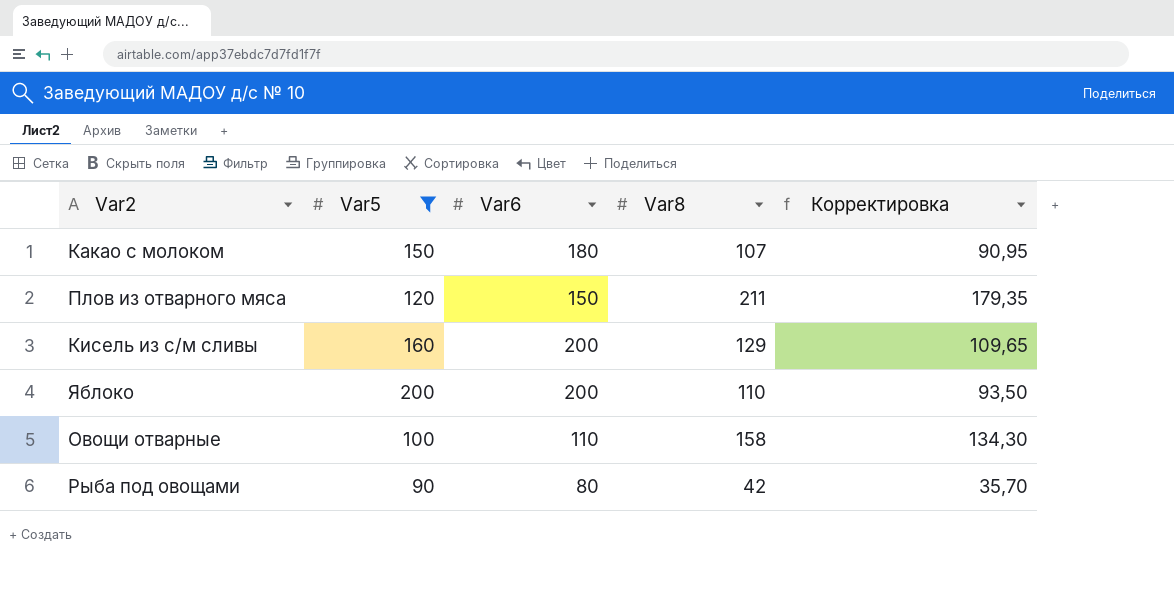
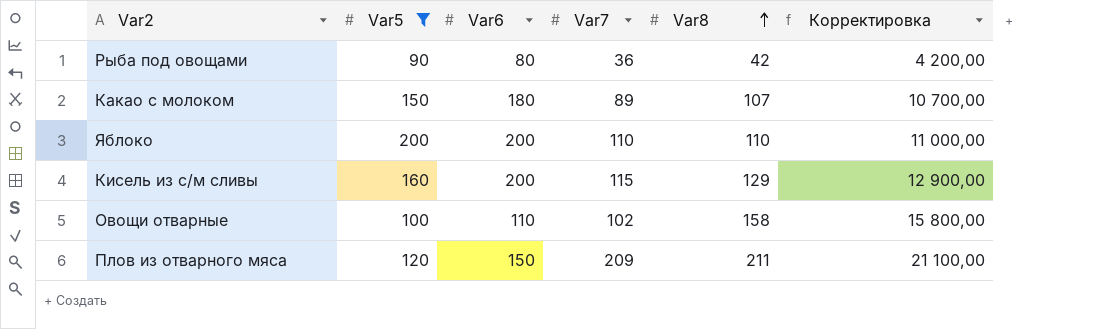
row order: none -> Var8 ascending
column Var7 | position: none -> 4
column Корректировка | formula: [Var8] * 0,85 -> [Var8] * 100

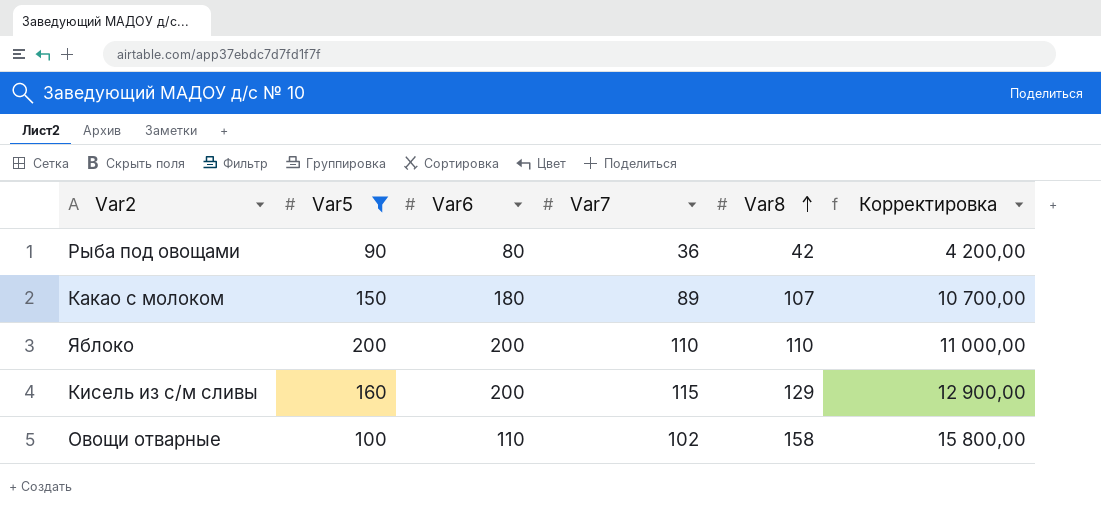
row Плов из отварного мяса: 120 | 150 | 209 | 211 | 21 100,00 -> none

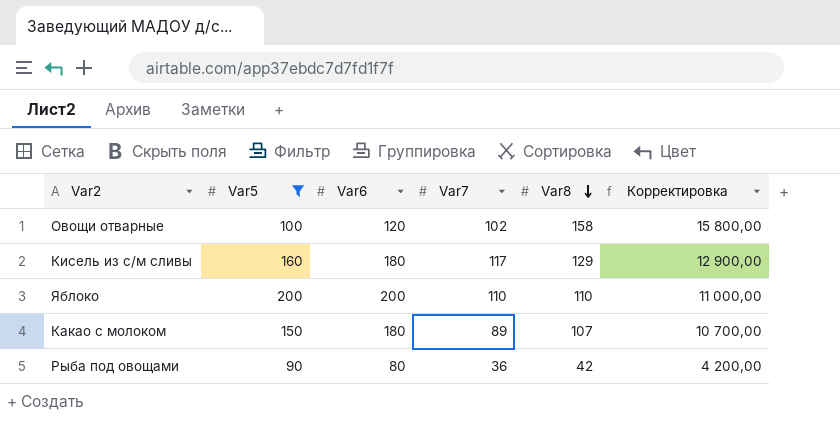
row order: Var8 ascending -> Var8 descending
Овощи отварные | Var6: 110 -> 120
Кисель из с/м сливы | Var6: 200 -> 180
Кисель из с/м сливы | Var7: 115 -> 117

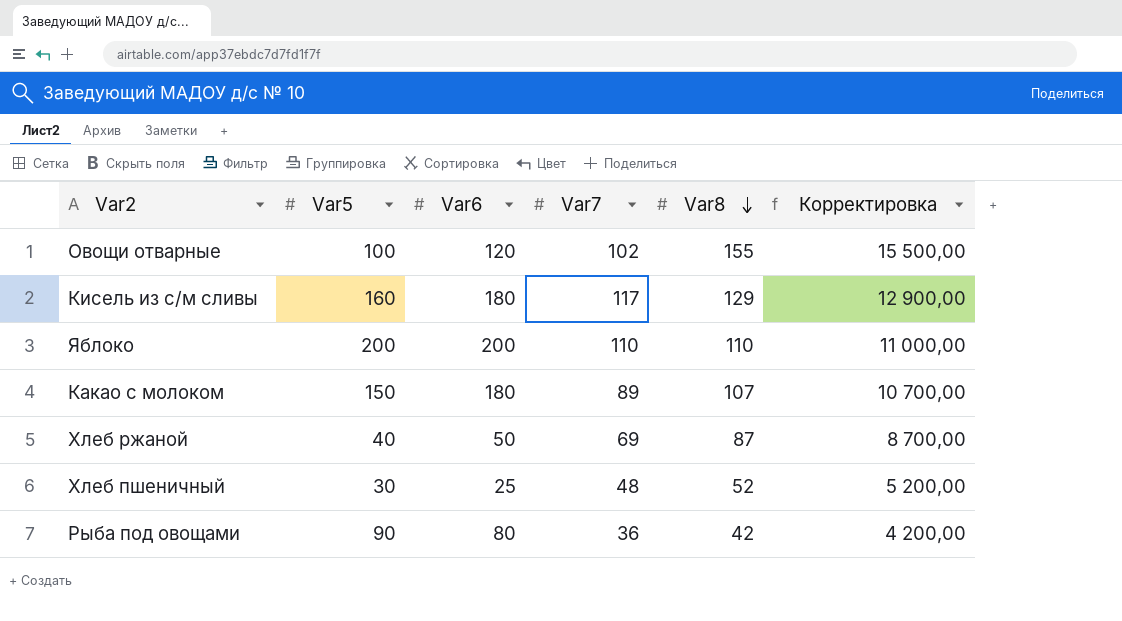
filter: Var5 >= 90 -> none
Овощи отварные | Var8: 158 -> 155
Овощи отварные | Корректировка: 15 800,00 -> 15 500,00

